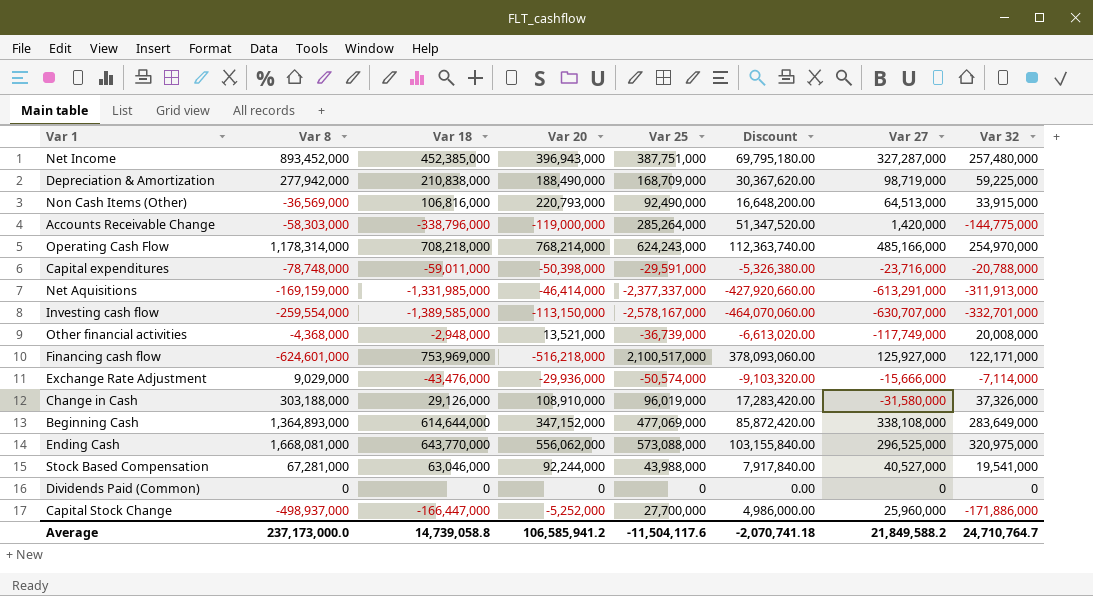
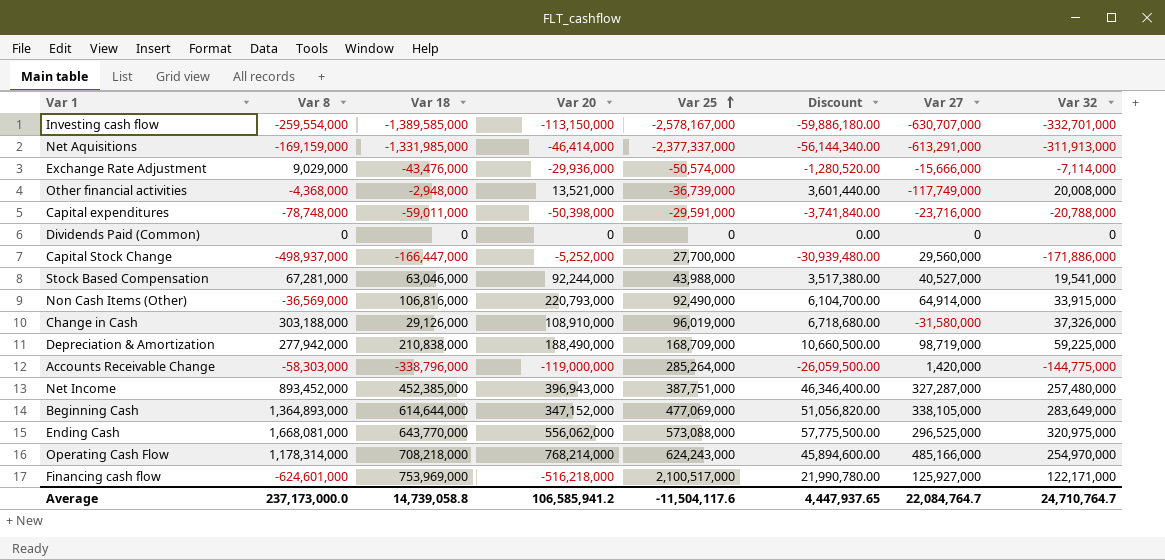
row order: none -> Var 25 ascending
column Discount | formula: [Var 25] * 0.18 -> [Var 32] * 0.18
Capital Stock Change | Var 27: 25,960,000 -> 29,560,000
Non Cash Items (Other) | Var 27: 64,513,000 -> 64,914,000
Beginning Cash | Var 27: 338,108,000 -> 338,105,000
Average | Discount: -2,070,741.18 -> 4,447,937.65
Average | Var 27: 21,849,588.2 -> 22,084,764.7

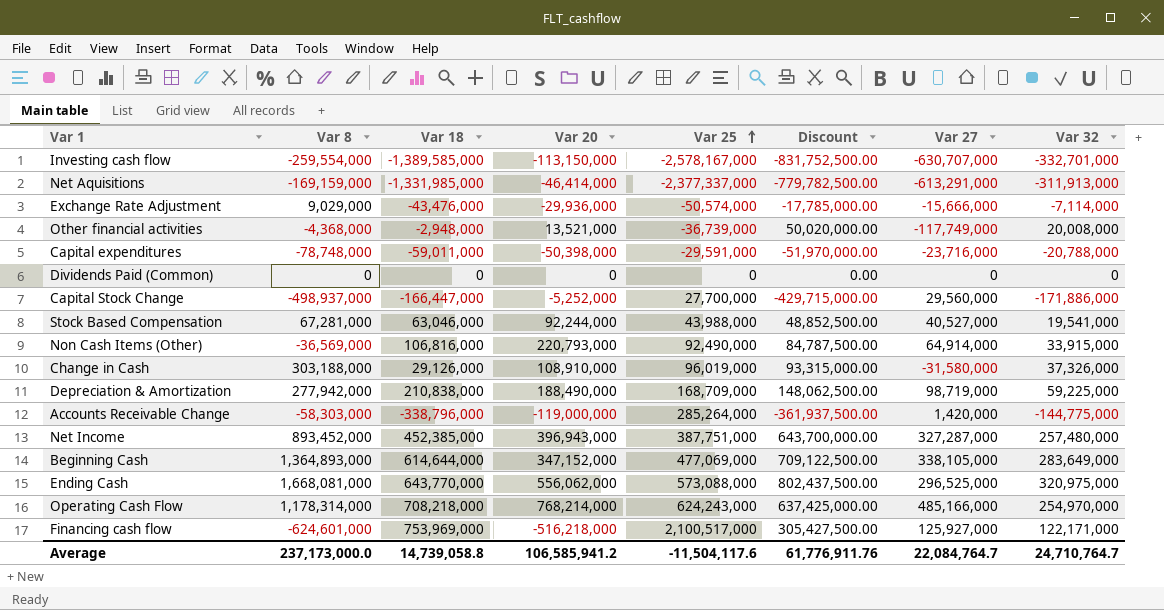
column Discount | formula: [Var 32] * 0.18 -> [Var 32] * 2.5
Average | Discount: 4,447,937.65 -> 61,776,911.76

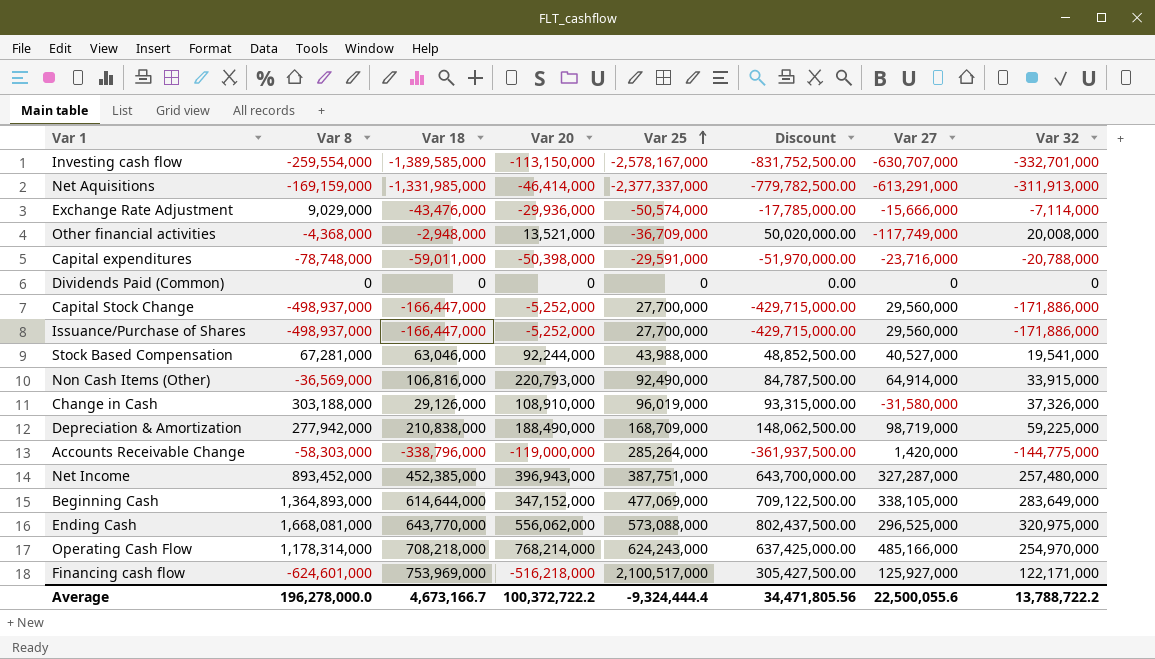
Other financial activities | Var 25: -36,739,000 -> -36,709,000
row Issuance/Purchase of Shares: none -> -498,937,000 | -166,447,000 | -5,252,000 | 27,700,000 | -429,715,000.00 | 29,560,000 | -171,886,000
Average | Var 8: 237,173,000.0 -> 196,278,000.0
Average | Var 18: 14,739,058.8 -> 4,673,166.7
Average | Var 20: 106,585,941.2 -> 100,372,722.2
Average | Var 25: -11,504,117.6 -> -9,324,444.4
Average | Discount: 61,776,911.76 -> 34,471,805.56
Average | Var 27: 22,084,764.7 -> 22,500,055.6
Average | Var 32: 24,710,764.7 -> 13,788,722.2

